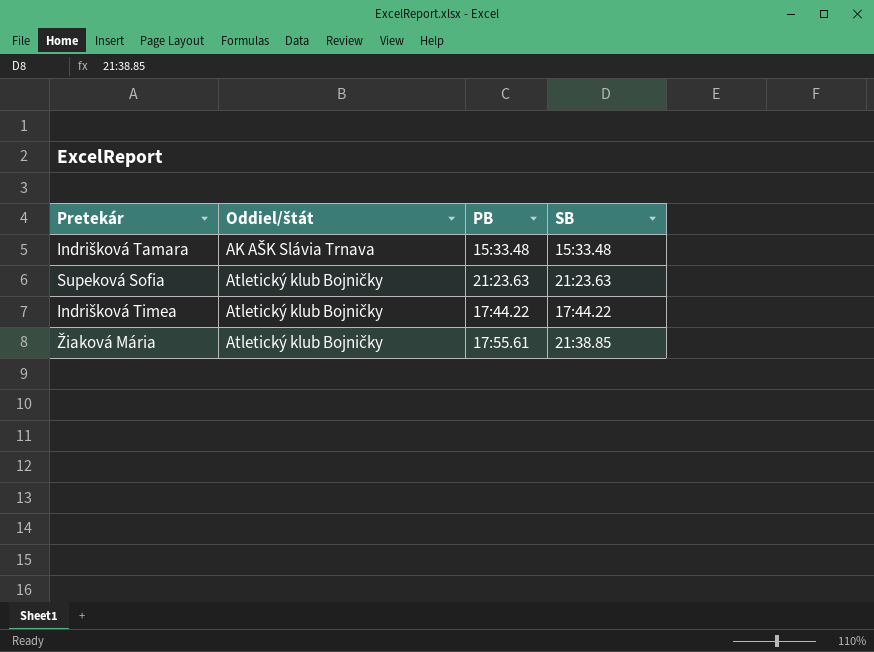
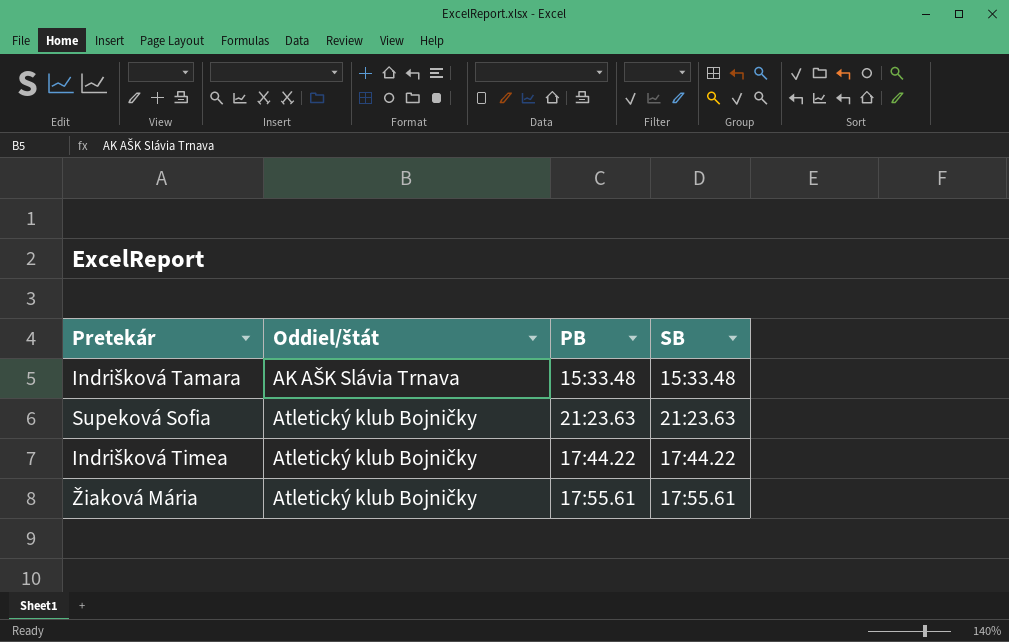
Žiaková Mária | SB: 21:38.85 -> 17:55.61

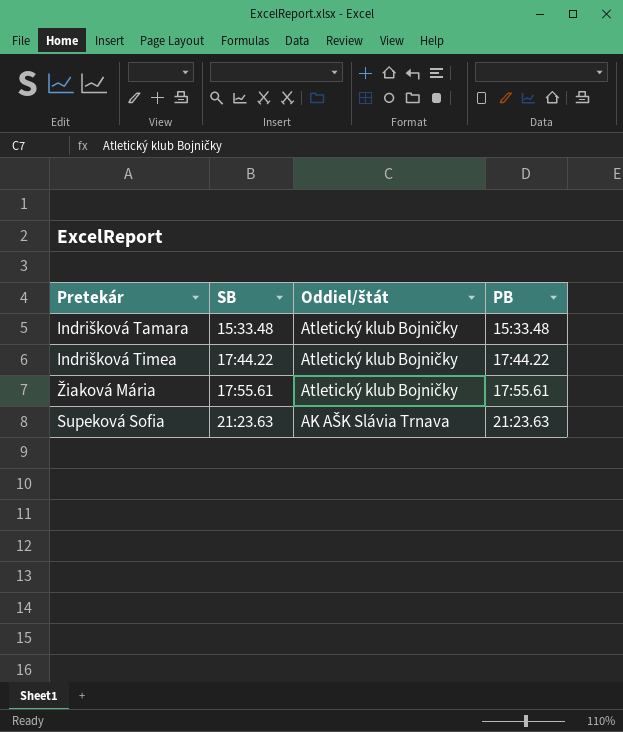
row order: Oddiel/štát ascending -> SB ascending
column SB | position: 4 -> 2
Indrišková Tamara | Oddiel/štát: AK AŠK Slávia Trnava -> Atletický klub Bojničky
Supeková Sofia | Oddiel/štát: Atletický klub Bojničky -> AK AŠK Slávia Trnava

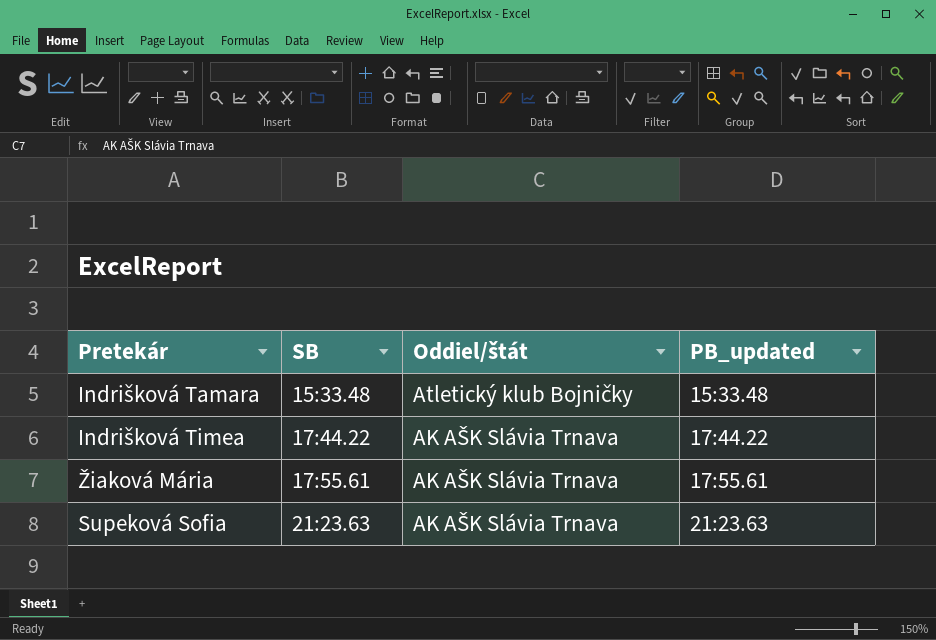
column name: PB -> PB_updated
Indrišková Timea | Oddiel/štát: Atletický klub Bojničky -> AK AŠK Slávia Trnava
Žiaková Mária | Oddiel/štát: Atletický klub Bojničky -> AK AŠK Slávia Trnava

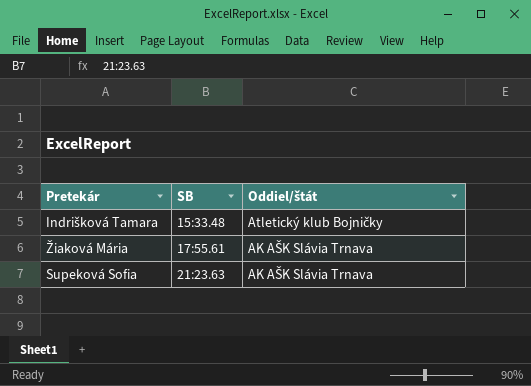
column PB_updated | position: 4 -> none
row Indrišková Timea: 17:44.22 | AK AŠK Slávia Trnava | 17:44.22 -> none

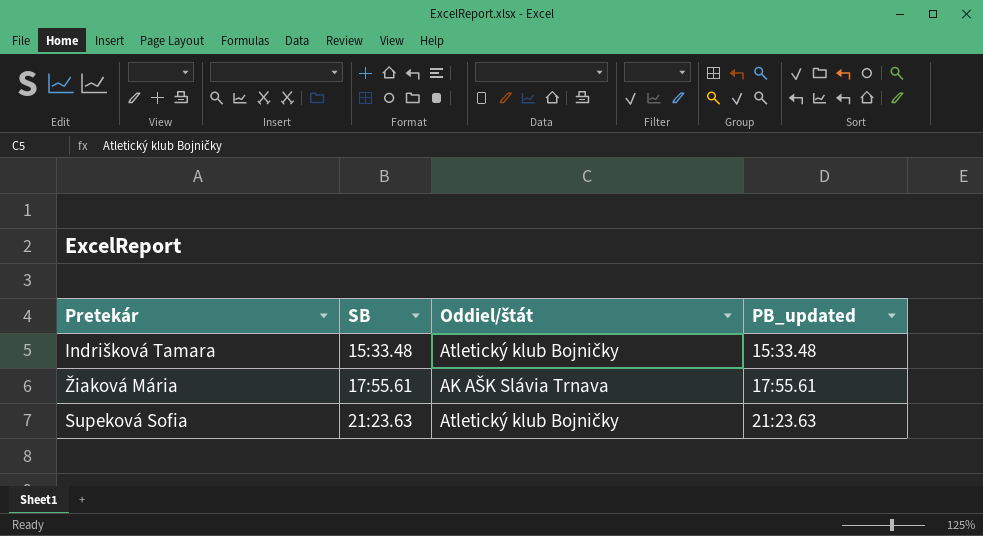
column PB_updated | position: none -> 4
Supeková Sofia | Oddiel/štát: AK AŠK Slávia Trnava -> Atletický klub Bojničky

